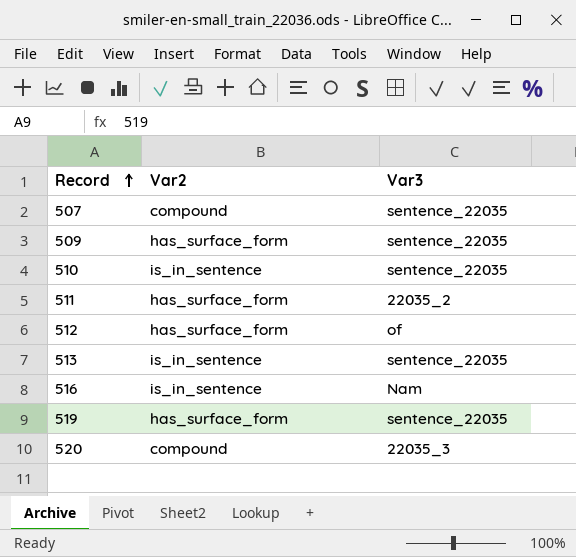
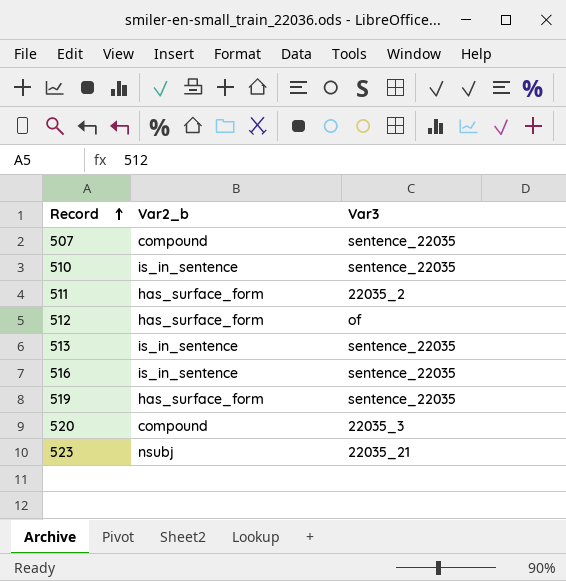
column name: Var2 -> Var2_b
row 509: has_surface_form | sentence_22035 -> none
516 | Var3: Nam -> sentence_22035
row 523: none -> nsubj | 22035_21

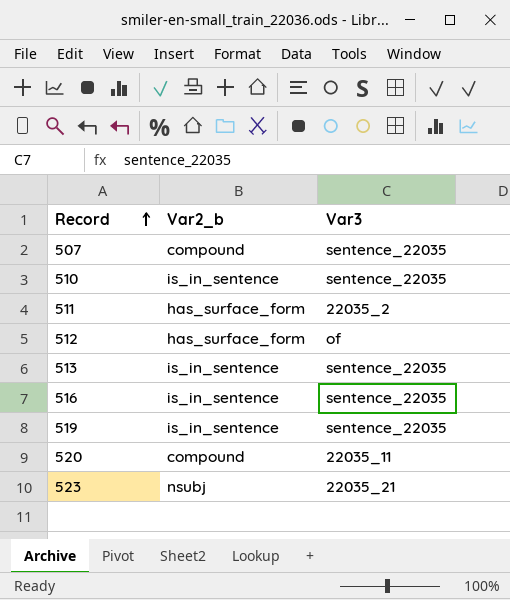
519 | Var2_b: has_surface_form -> is_in_sentence
520 | Var3: 22035_3 -> 22035_11

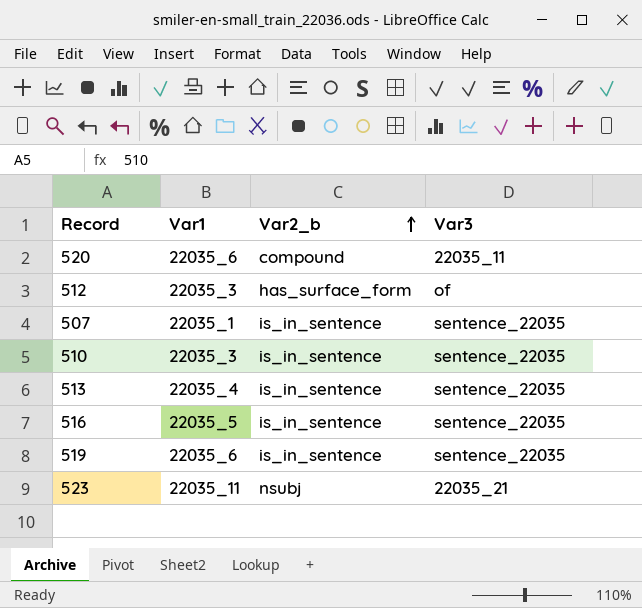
row order: Record ascending -> Var2_b ascending
column Var1 | position: none -> 2
row 511: has_surface_form | 22035_2 -> none
507 | Var2_b: compound -> is_in_sentence

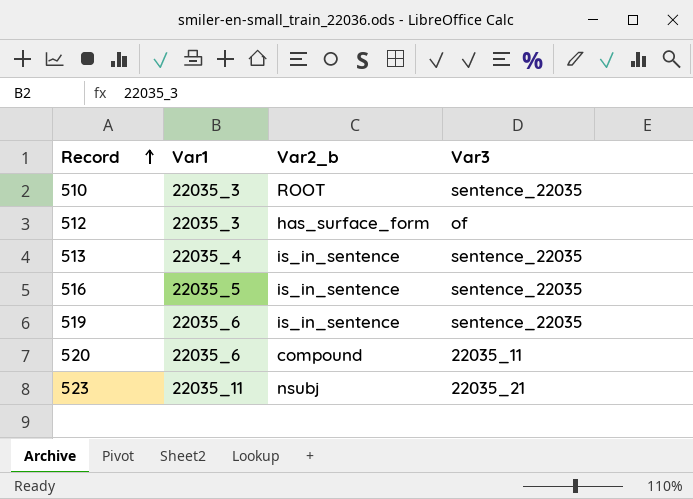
row order: Var2_b ascending -> Record ascending
row 507: 22035_1 | is_in_sentence | sentence_22035 -> none
510 | Var2_b: is_in_sentence -> ROOT

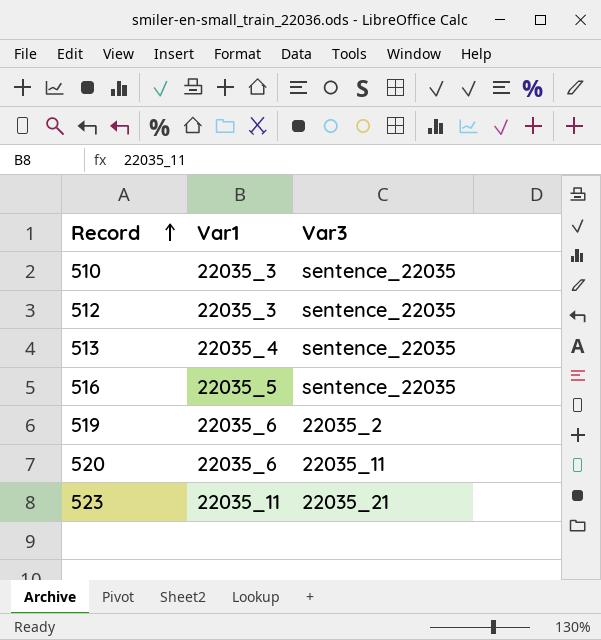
column Var2_b | position: 3 -> none
512 | Var3: of -> sentence_22035
519 | Var3: sentence_22035 -> 22035_2

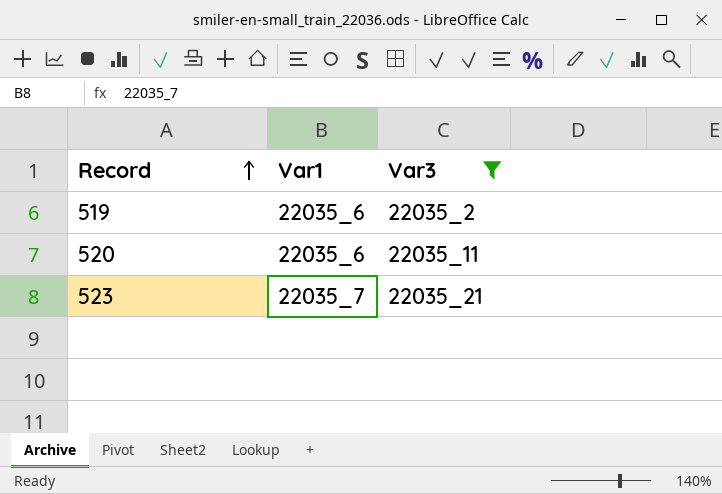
filter: none -> Var3 != sentence_22035
523 | Var1: 22035_11 -> 22035_7

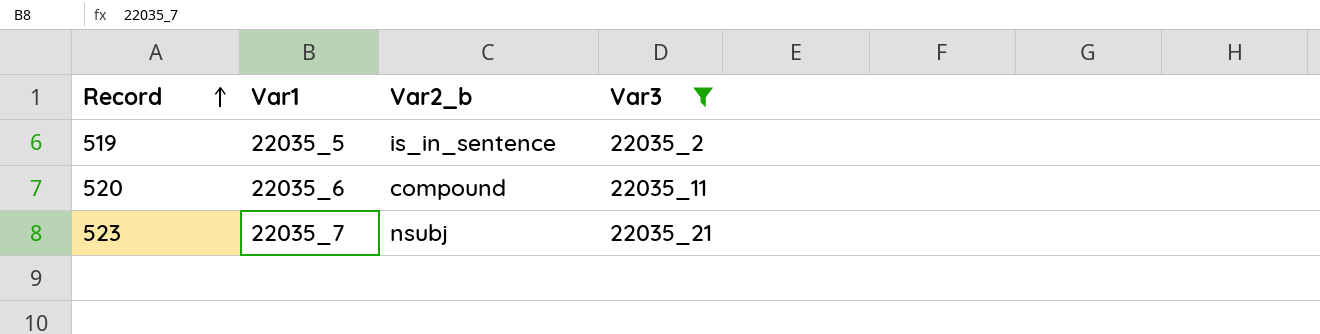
column Var2_b | position: none -> 3
519 | Var1: 22035_6 -> 22035_5

